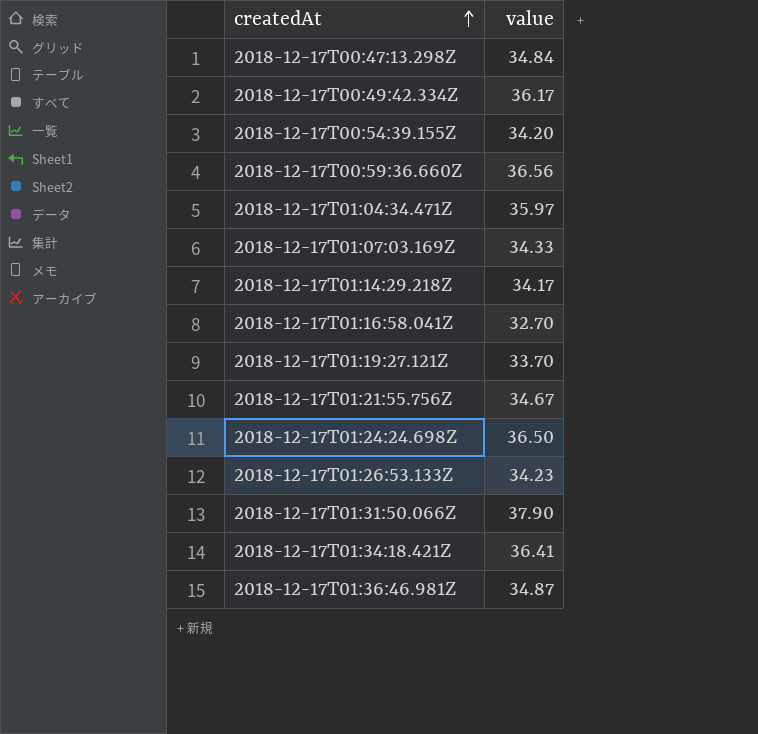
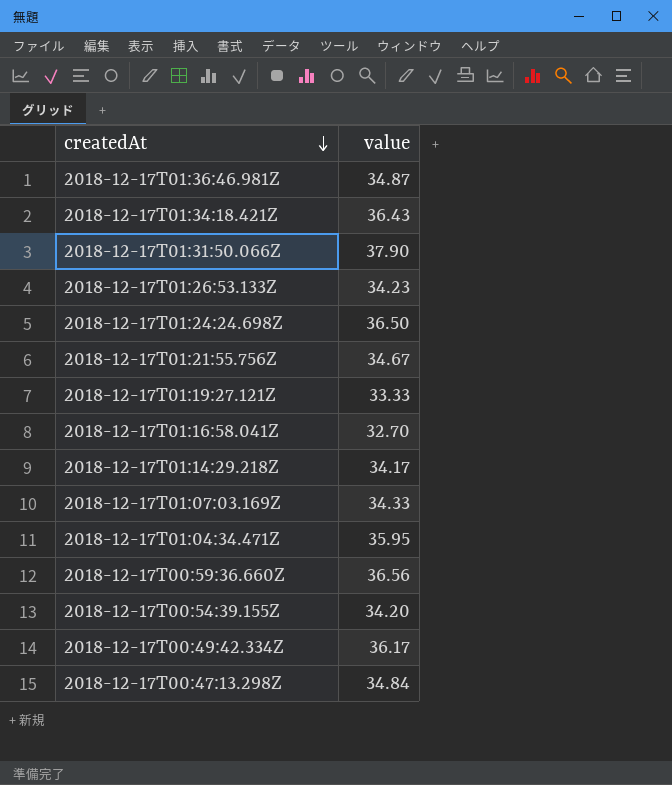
row order: createdAt ascending -> createdAt descending
2018-12-17T01:34:18.421Z | value: 36.41 -> 36.43
2018-12-17T01:19:27.121Z | value: 33.70 -> 33.33
2018-12-17T01:04:34.471Z | value: 35.97 -> 35.95

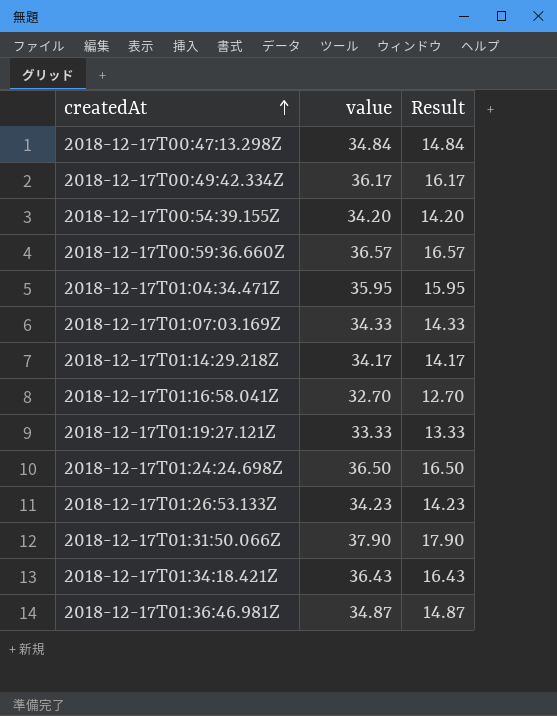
row order: createdAt descending -> createdAt ascending
column Result | formula: none -> [value] - 20
row 2018-12-17T01:21:55.756Z: 34.67 -> none
2018-12-17T00:59:36.660Z | value: 36.56 -> 36.57

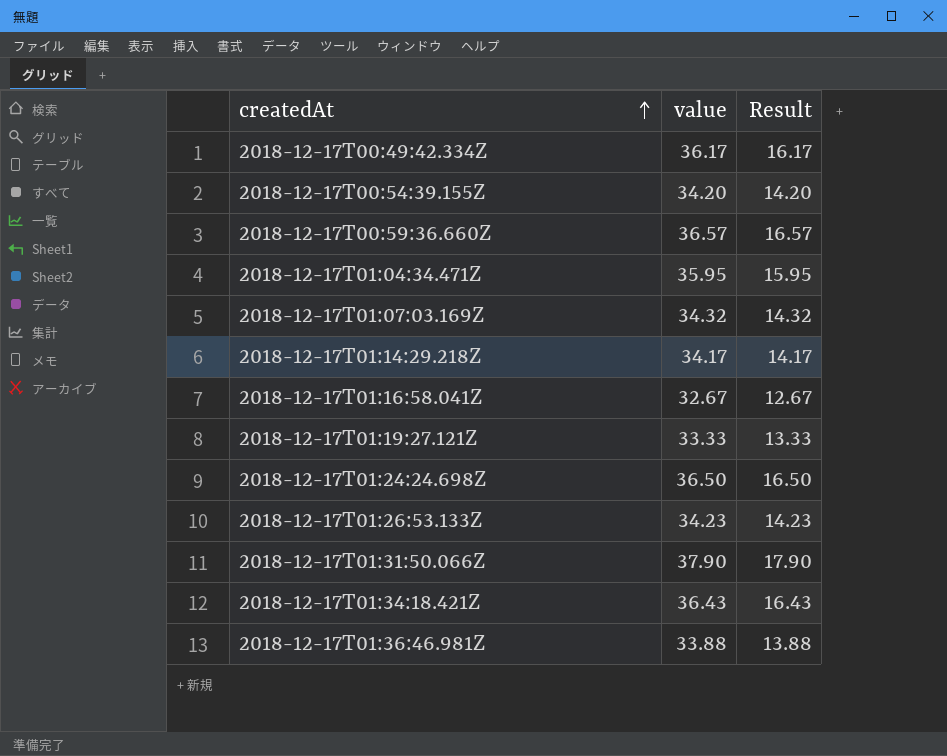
row 2018-12-17T00:47:13.298Z: 34.84 | 14.84 -> none
2018-12-17T01:07:03.169Z | value: 34.33 -> 34.32
2018-12-17T01:07:03.169Z | Result: 14.33 -> 14.32
2018-12-17T01:16:58.041Z | value: 32.70 -> 32.67
2018-12-17T01:16:58.041Z | Result: 12.70 -> 12.67
2018-12-17T01:36:46.981Z | value: 34.87 -> 33.88
2018-12-17T01:36:46.981Z | Result: 14.87 -> 13.88

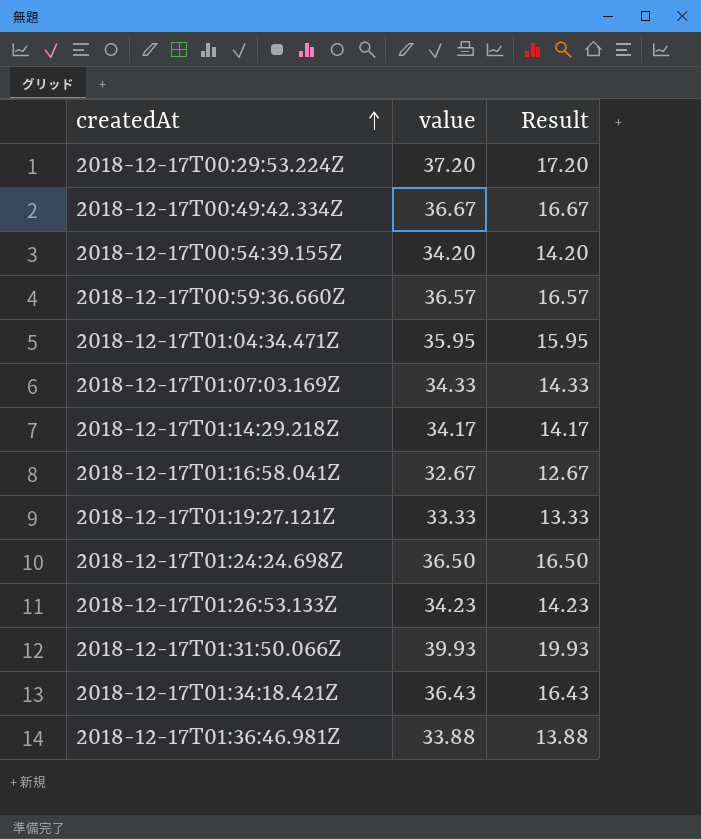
row 2018-12-17T00:29:53.224Z: none -> 37.20 | 17.20
2018-12-17T00:49:42.334Z | value: 36.17 -> 36.67
2018-12-17T00:49:42.334Z | Result: 16.17 -> 16.67
2018-12-17T01:07:03.169Z | value: 34.32 -> 34.33
2018-12-17T01:07:03.169Z | Result: 14.32 -> 14.33
2018-12-17T01:31:50.066Z | value: 37.90 -> 39.93
2018-12-17T01:31:50.066Z | Result: 17.90 -> 19.93

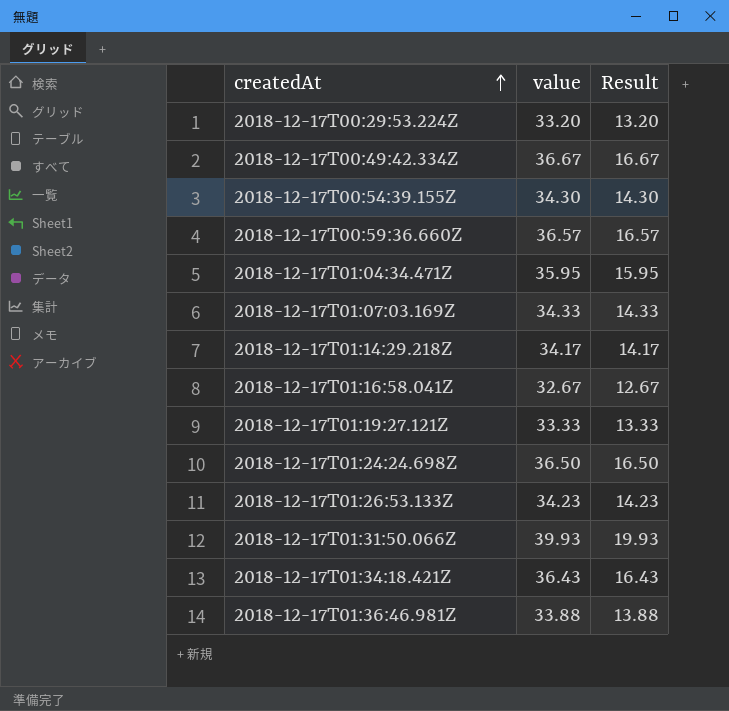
2018-12-17T00:29:53.224Z | value: 37.20 -> 33.20
2018-12-17T00:29:53.224Z | Result: 17.20 -> 13.20
2018-12-17T00:54:39.155Z | value: 34.20 -> 34.30
2018-12-17T00:54:39.155Z | Result: 14.20 -> 14.30

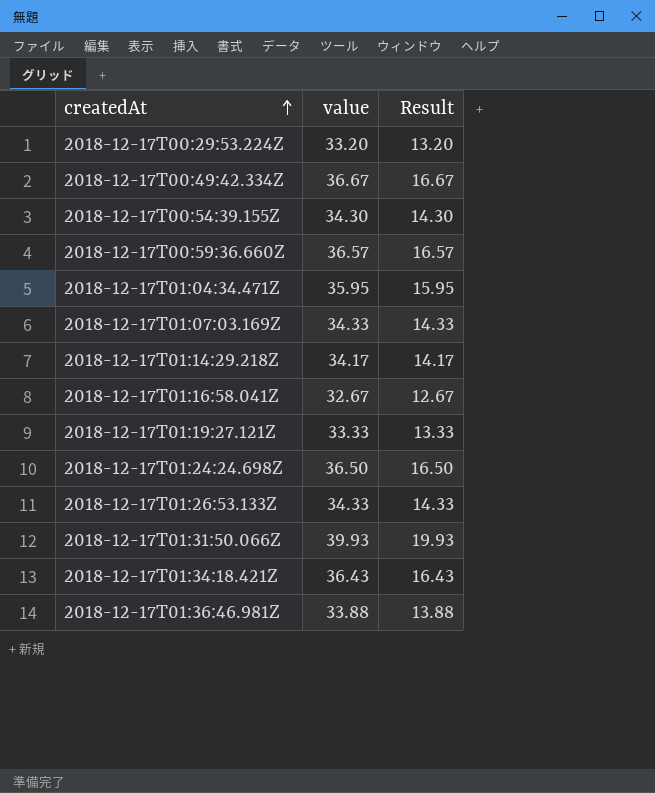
2018-12-17T01:26:53.133Z | value: 34.23 -> 34.33
2018-12-17T01:26:53.133Z | Result: 14.23 -> 14.33

